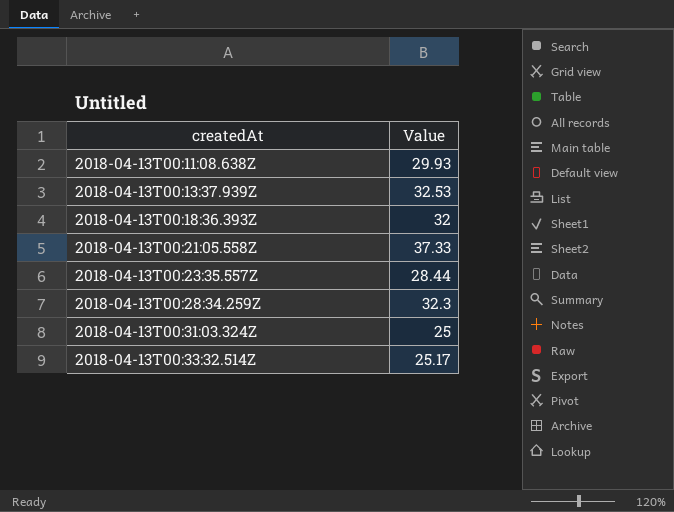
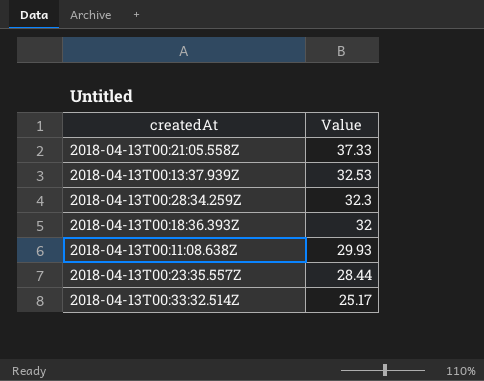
row order: createdAt ascending -> Value descending
row 2018-04-13T00:31:03.324Z: 25 -> none

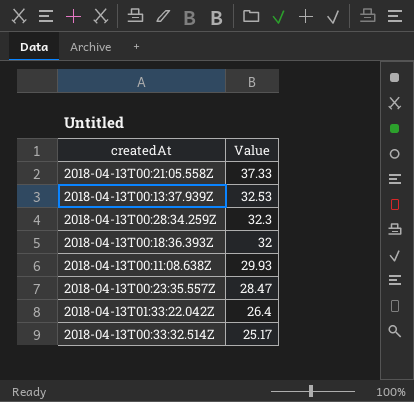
2018-04-13T00:23:35.557Z | Value: 28.44 -> 28.47
row 2018-04-13T01:33:22.042Z: none -> 26.4

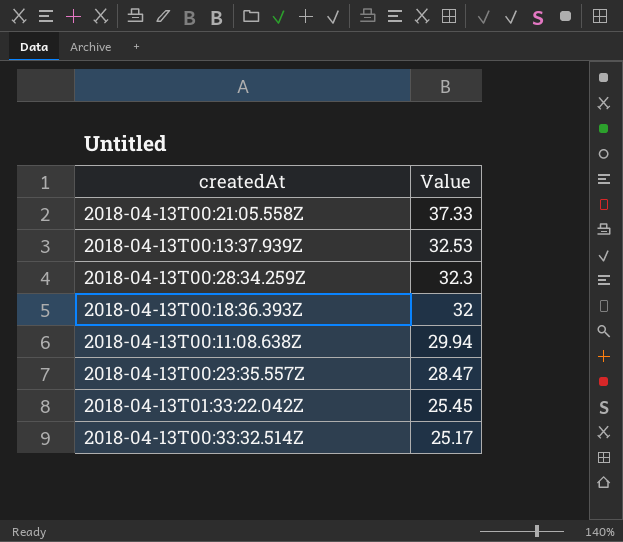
2018-04-13T00:11:08.638Z | Value: 29.93 -> 29.94
2018-04-13T01:33:22.042Z | Value: 26.4 -> 25.45

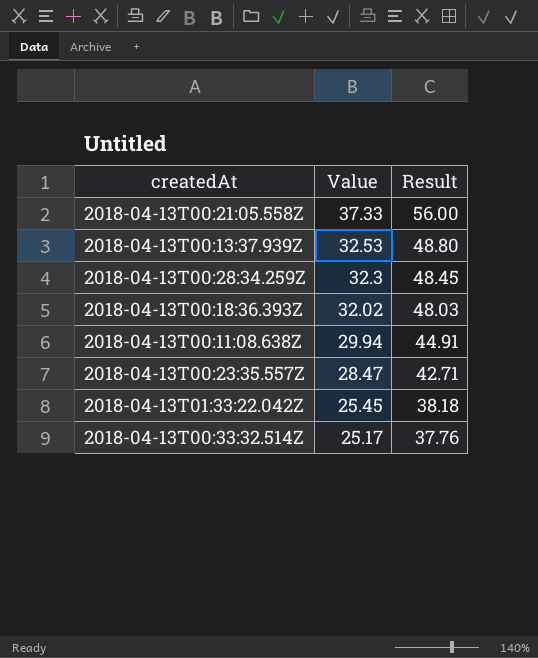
column Result | formula: none -> [Value] * 1.5
2018-04-13T00:18:36.393Z | Value: 32 -> 32.02

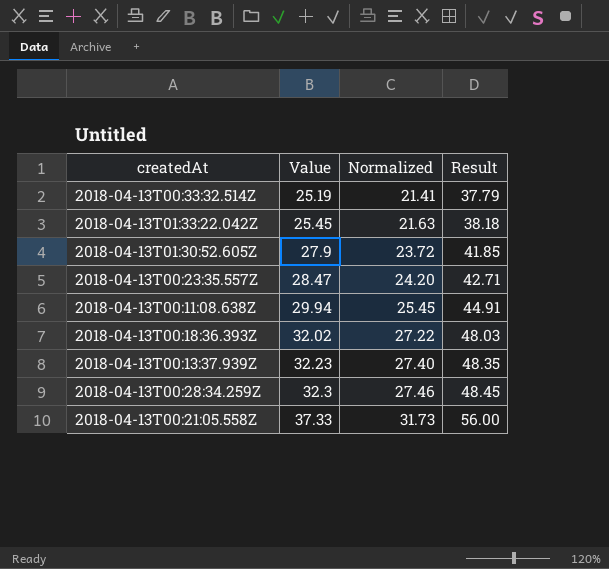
row order: Value descending -> Value ascending
column Normalized | formula: none -> [Value] * 0.85
2018-04-13T00:33:32.514Z | Value: 25.17 -> 25.19
2018-04-13T00:33:32.514Z | Result: 37.76 -> 37.79
row 2018-04-13T01:30:52.605Z: none -> 27.9 | 23.72 | 41.85
2018-04-13T00:13:37.939Z | Value: 32.53 -> 32.23
2018-04-13T00:13:37.939Z | Result: 48.80 -> 48.35

